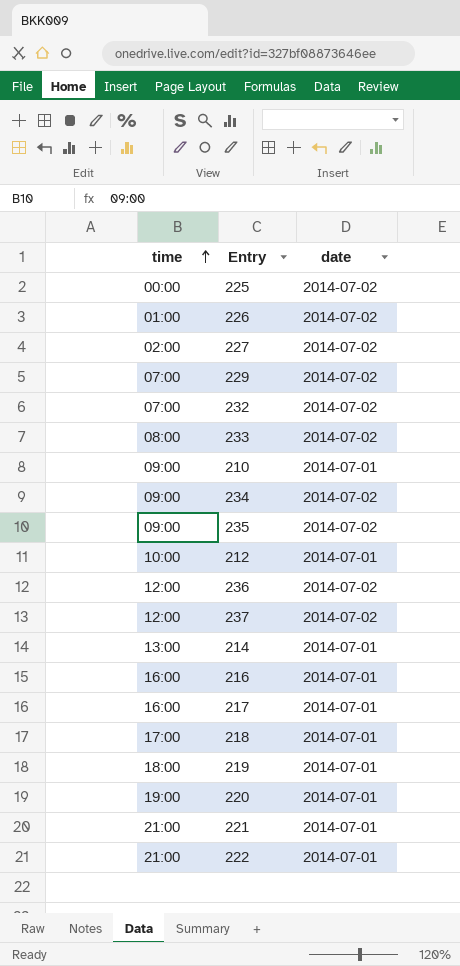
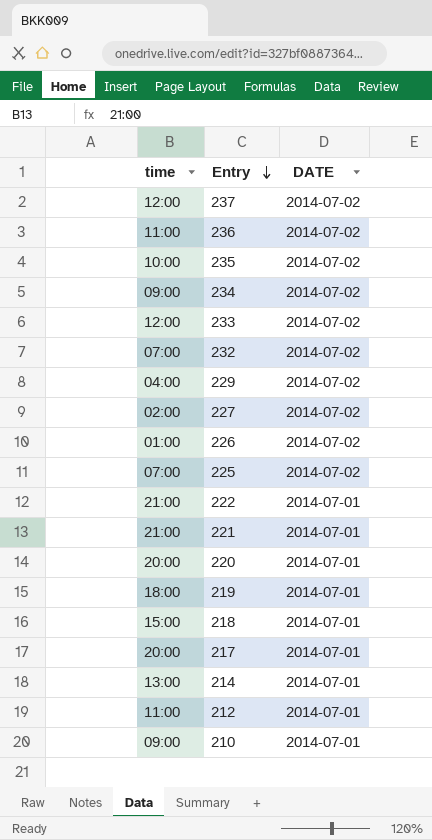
row order: time ascending -> Entry descending
column name: date -> DATE
row 216: 16:00 | 2014-07-01 -> none
236 | time: 12:00 -> 11:00
235 | time: 09:00 -> 10:00
233 | time: 08:00 -> 12:00
229 | time: 07:00 -> 04:00
225 | time: 00:00 -> 07:00
220 | time: 19:00 -> 20:00
218 | time: 17:00 -> 15:00
217 | time: 16:00 -> 20:00
212 | time: 10:00 -> 11:00

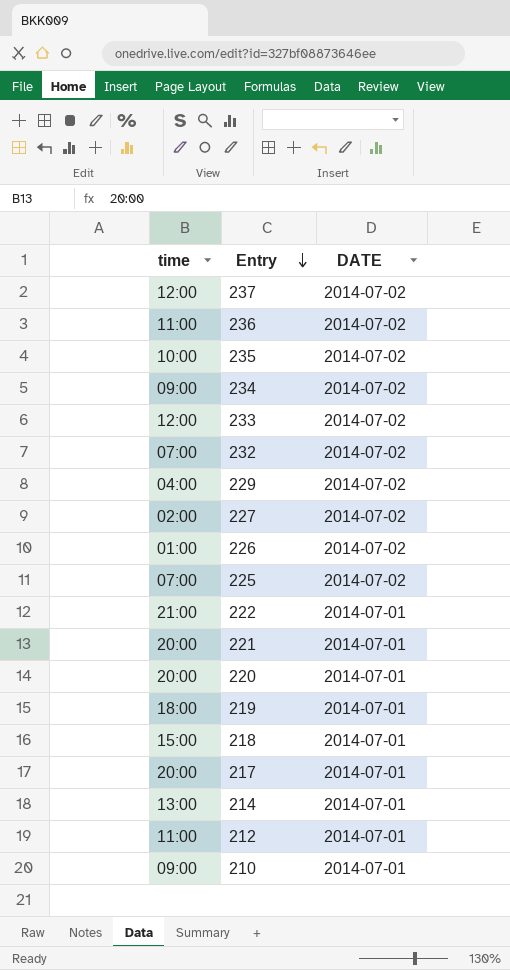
221 | time: 21:00 -> 20:00

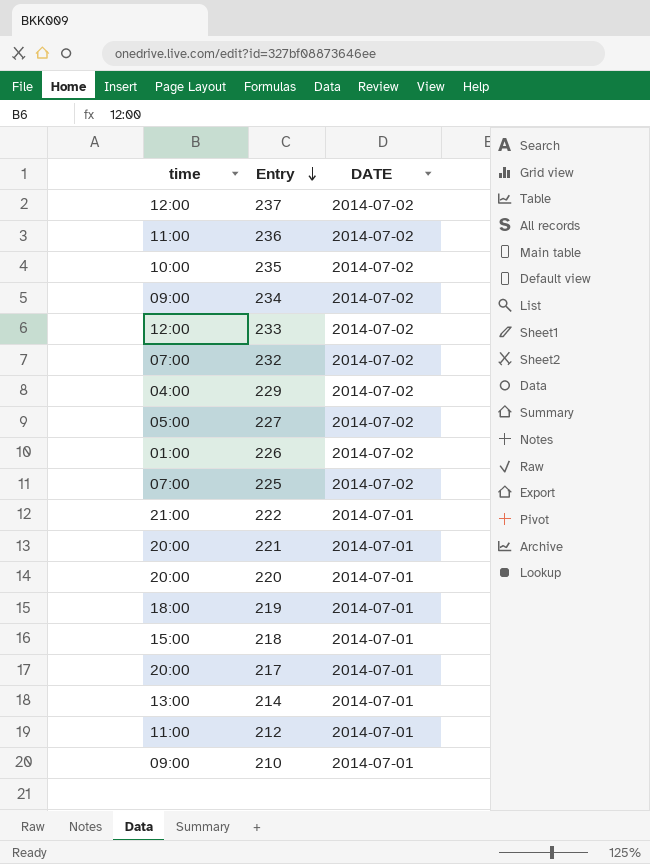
227 | time: 02:00 -> 05:00

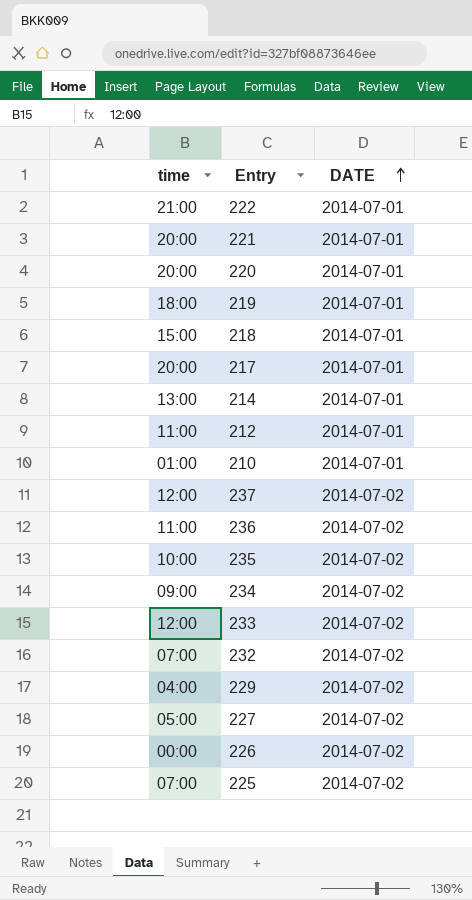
row order: Entry descending -> DATE ascending
210 | time: 09:00 -> 01:00
226 | time: 01:00 -> 00:00

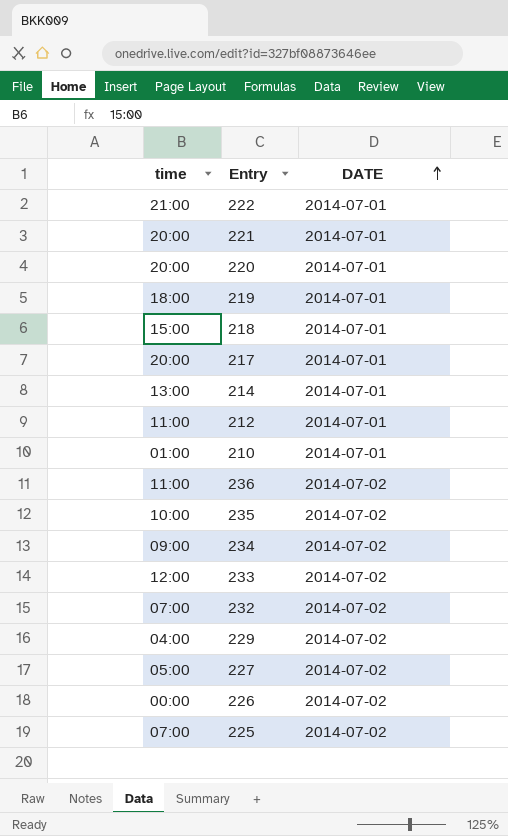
row 237: 12:00 | 2014-07-02 -> none

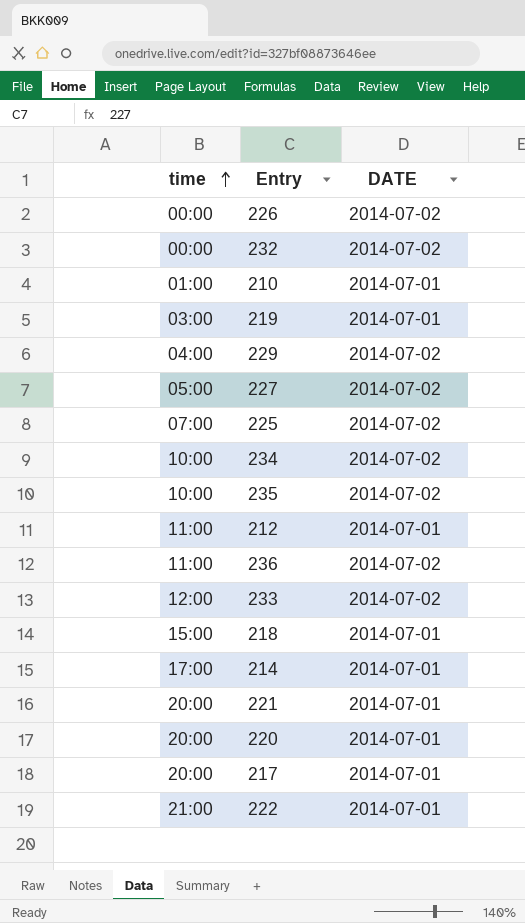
row order: DATE ascending -> time ascending
232 | time: 07:00 -> 00:00
219 | time: 18:00 -> 03:00
234 | time: 09:00 -> 10:00
214 | time: 13:00 -> 17:00

